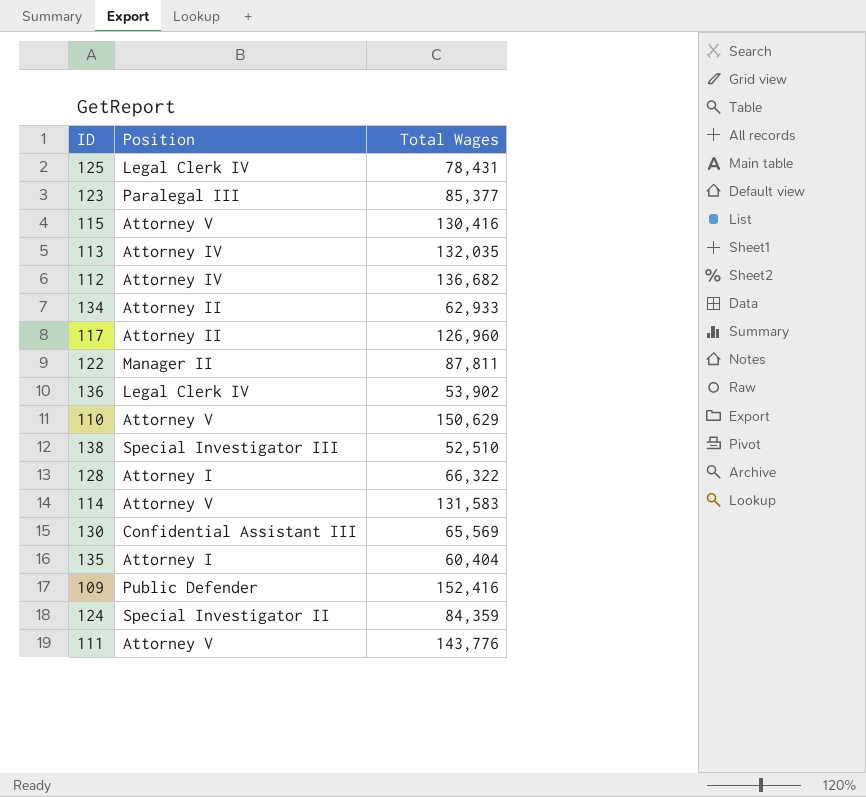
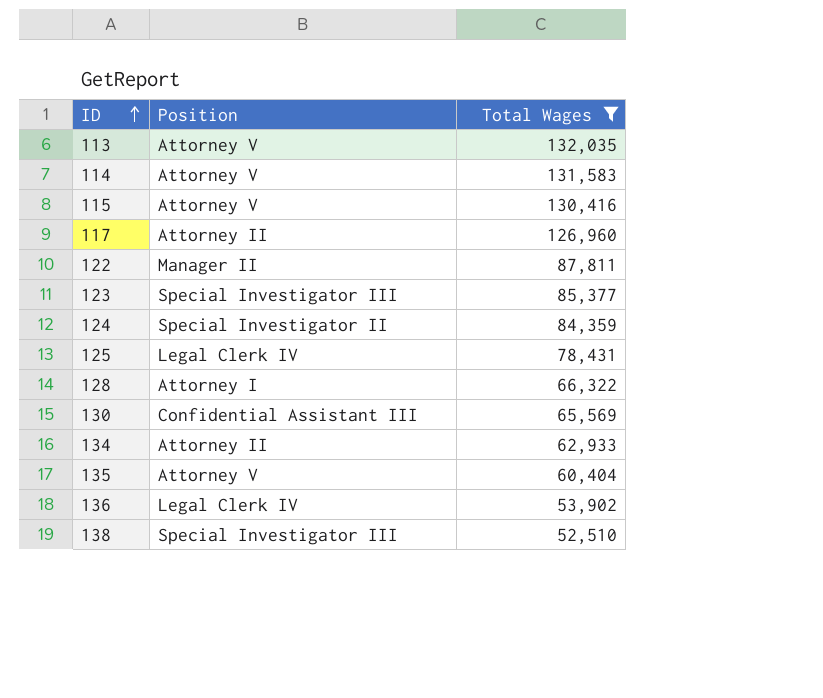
filter: none -> Total Wages <= 132,035
row order: none -> ID ascending
113 | Position: Attorney IV -> Attorney V
123 | Position: Paralegal III -> Special Investigator III
135 | Position: Attorney I -> Attorney V

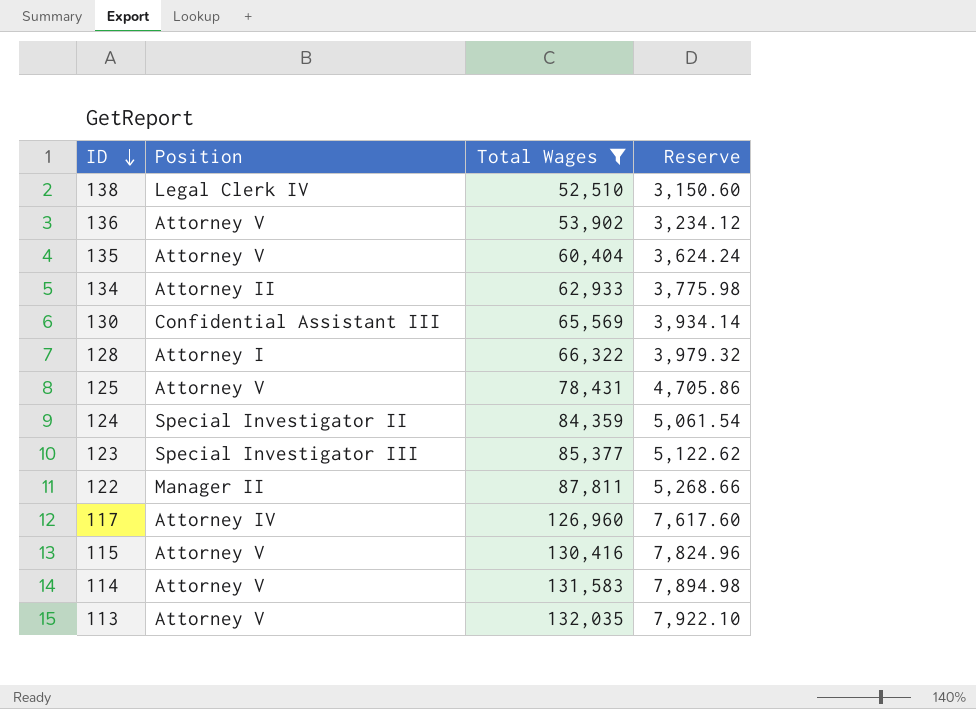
row order: ID ascending -> ID descending
column Reserve | formula: none -> [Total Wages] * 0.06
138 | Position: Special Investigator III -> Legal Clerk IV
136 | Position: Legal Clerk IV -> Attorney V
125 | Position: Legal Clerk IV -> Attorney V
117 | Position: Attorney II -> Attorney IV

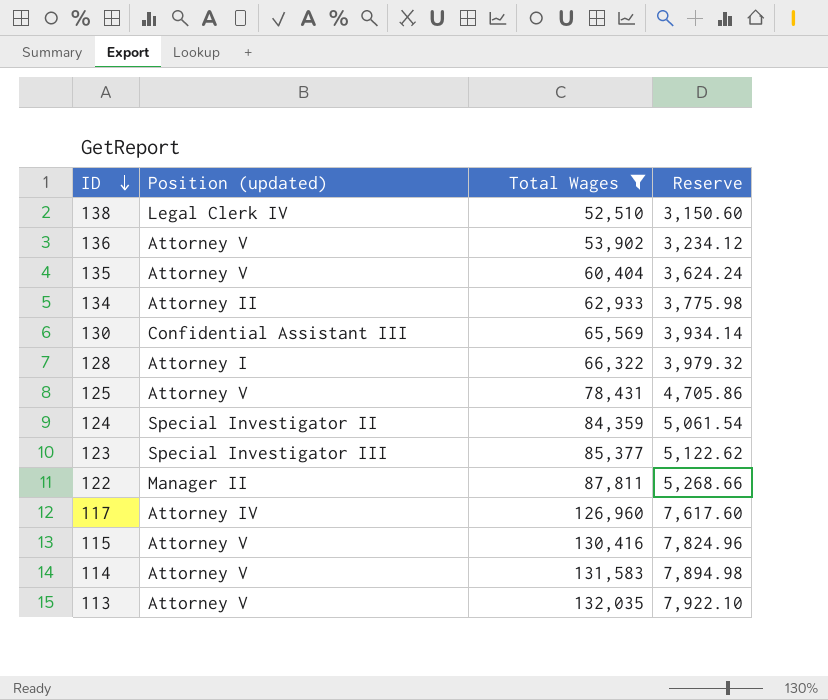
column name: Position -> Position (updated)

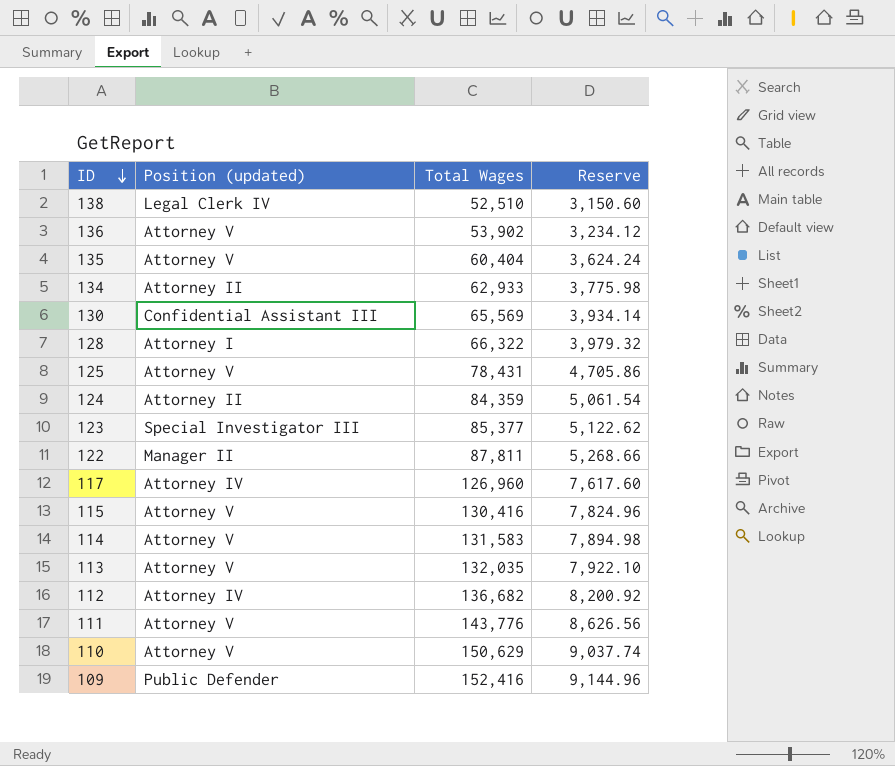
filter: Total Wages <= 132,035 -> none
124 | Position (updated): Special Investigator II -> Attorney II

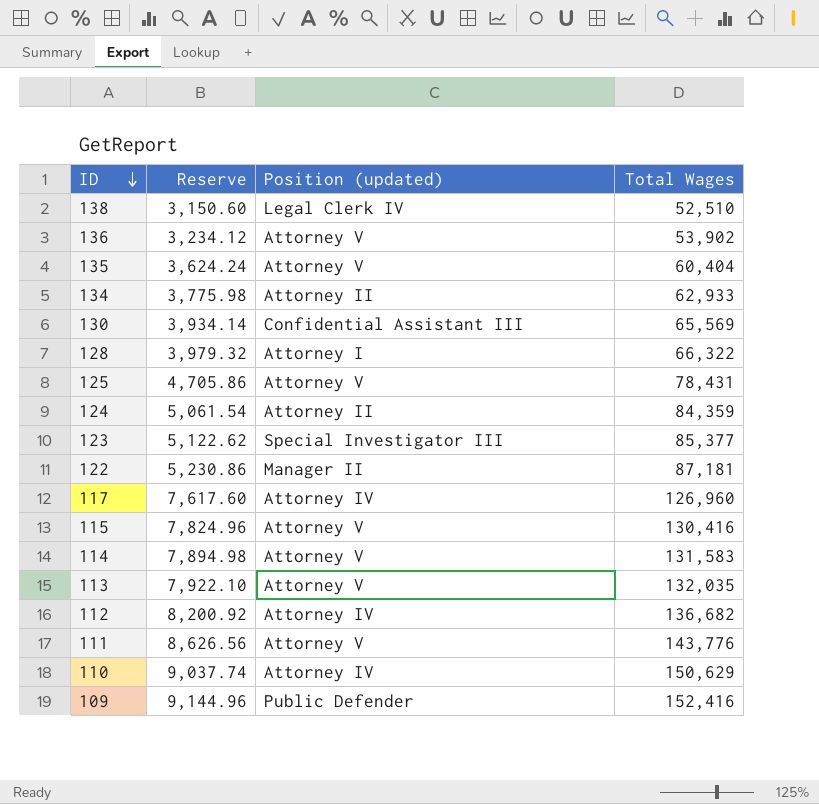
column Reserve | position: 4 -> 2
122 | Reserve: 5,268.66 -> 5,230.86
122 | Total Wages: 87,811 -> 87,181
110 | Position (updated): Attorney V -> Attorney IV

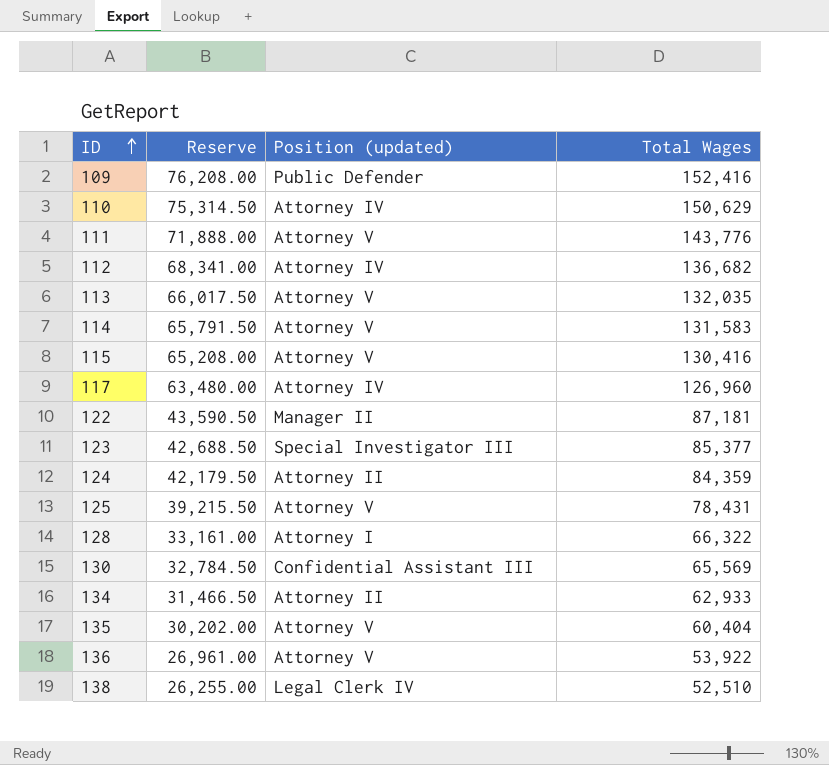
row order: ID descending -> ID ascending
column Reserve | formula: [Total Wages] * 0.06 -> [Total Wages] * 0.5
136 | Total Wages: 53,902 -> 53,922

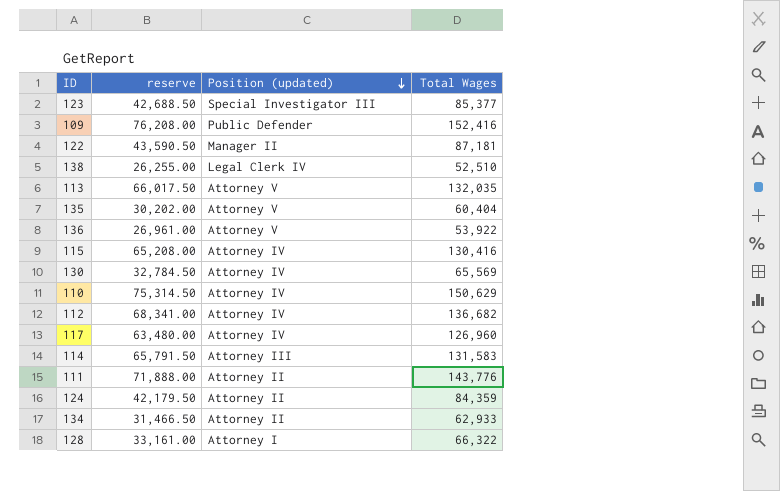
row order: ID ascending -> Position (updated) descending
column name: Reserve -> reserve
row 125: 39,215.50 | Attorney V | 78,431 -> none
115 | Position (updated): Attorney V -> Attorney IV
130 | Position (updated): Confidential Assistant III -> Attorney IV
114 | Position (updated): Attorney V -> Attorney III
111 | Position (updated): Attorney V -> Attorney II

